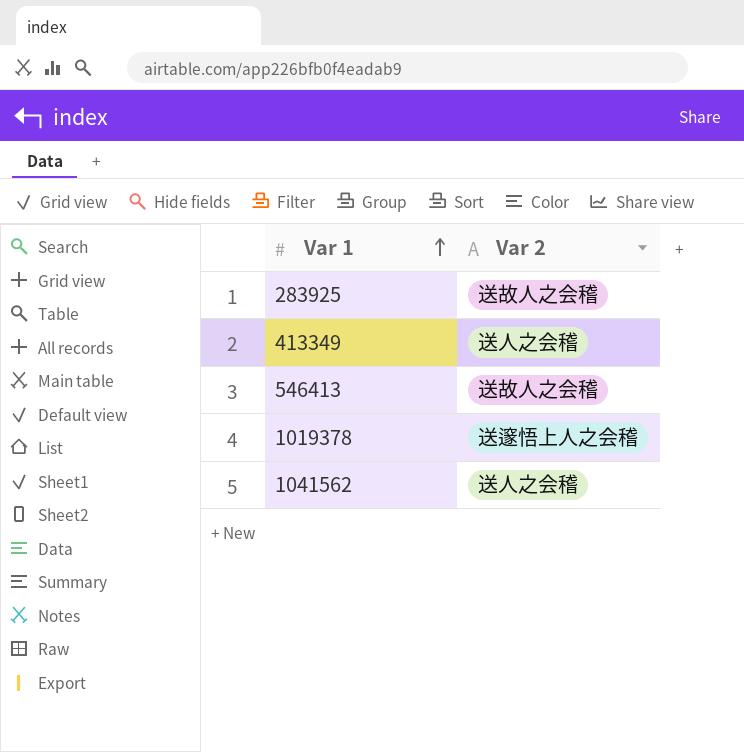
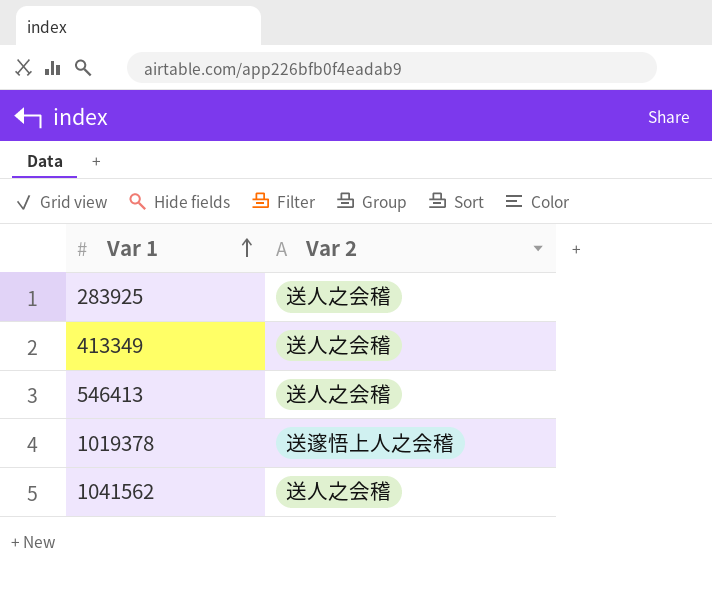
283925 | Var 2: 送故人之会稽 -> 送人之会稽
546413 | Var 2: 送故人之会稽 -> 送人之会稽

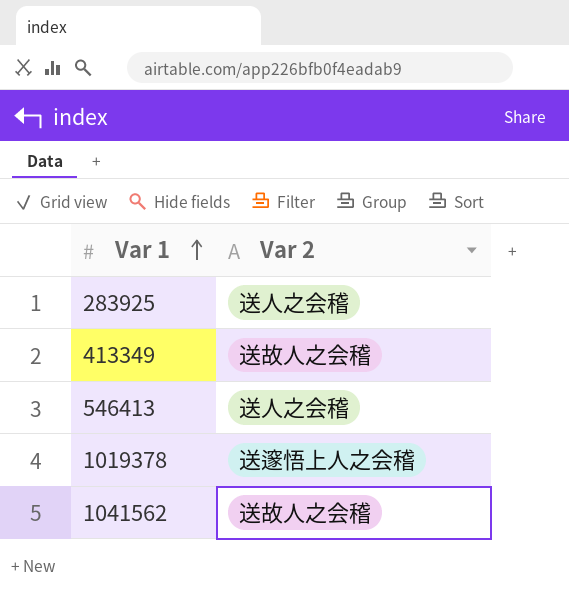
413349 | Var 2: 送人之会稽 -> 送故人之会稽
1041562 | Var 2: 送人之会稽 -> 送故人之会稽

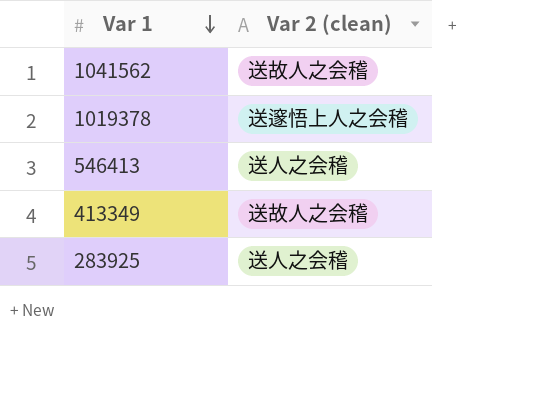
row order: Var 1 ascending -> Var 1 descending
column name: Var 2 -> Var 2 (clean)

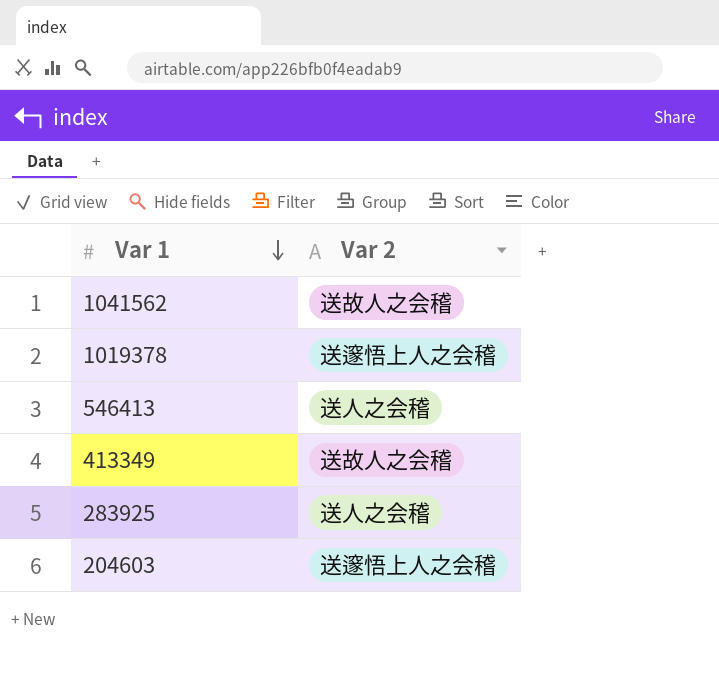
column name: Var 2 (clean) -> Var 2
row 204603: none -> 送邃悟上人之会稽

